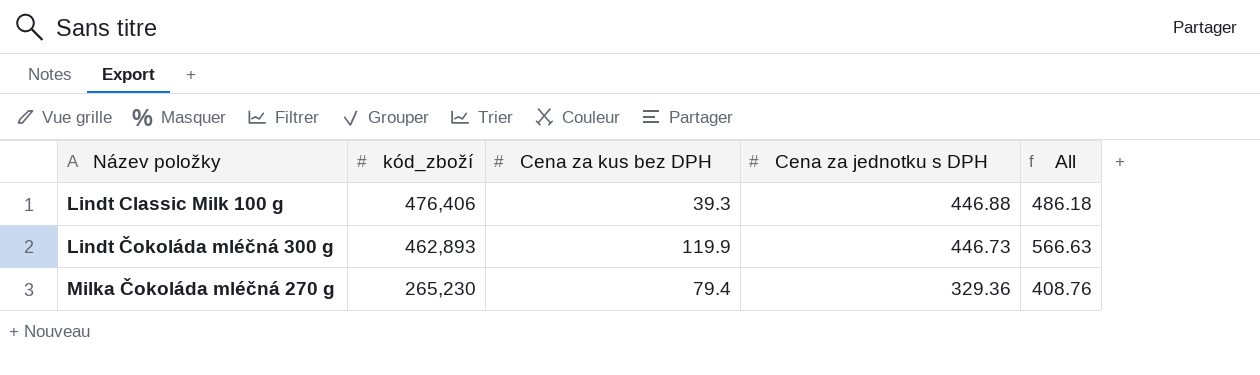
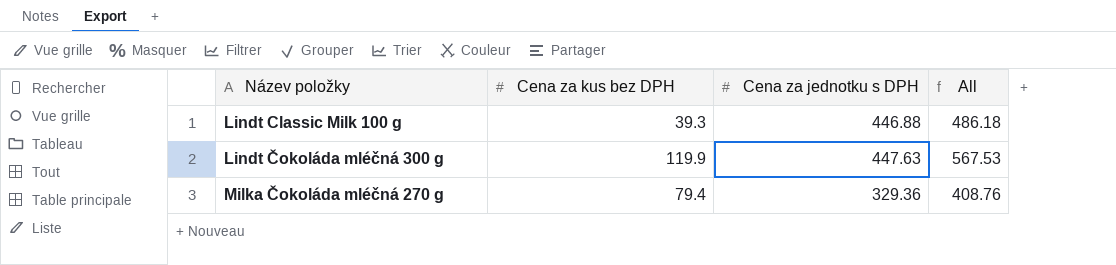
column kód_zboží | position: 2 -> none
Lindt Čokoláda mléčná 300 g | Cena za jednotku s DPH: 446.73 -> 447.63
Lindt Čokoláda mléčná 300 g | All: 566.63 -> 567.53

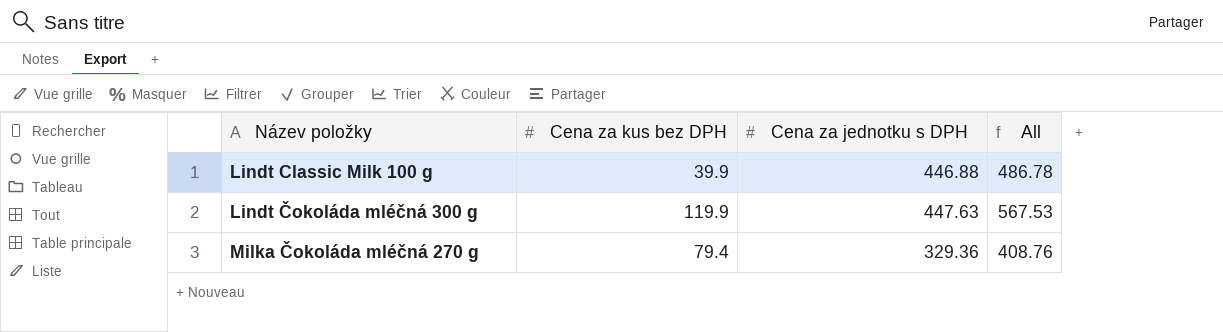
Lindt Classic Milk 100 g | Cena za kus bez DPH: 39.3 -> 39.9
Lindt Classic Milk 100 g | All: 486.18 -> 486.78

